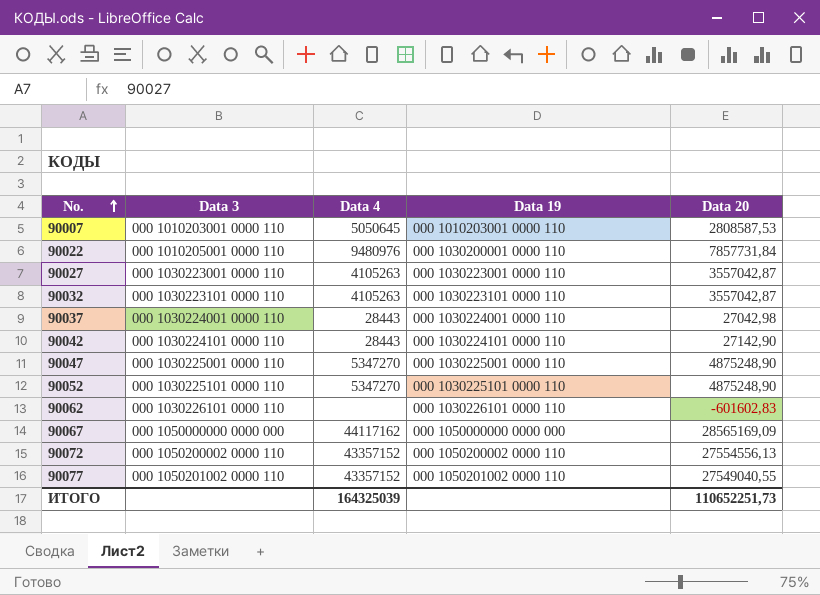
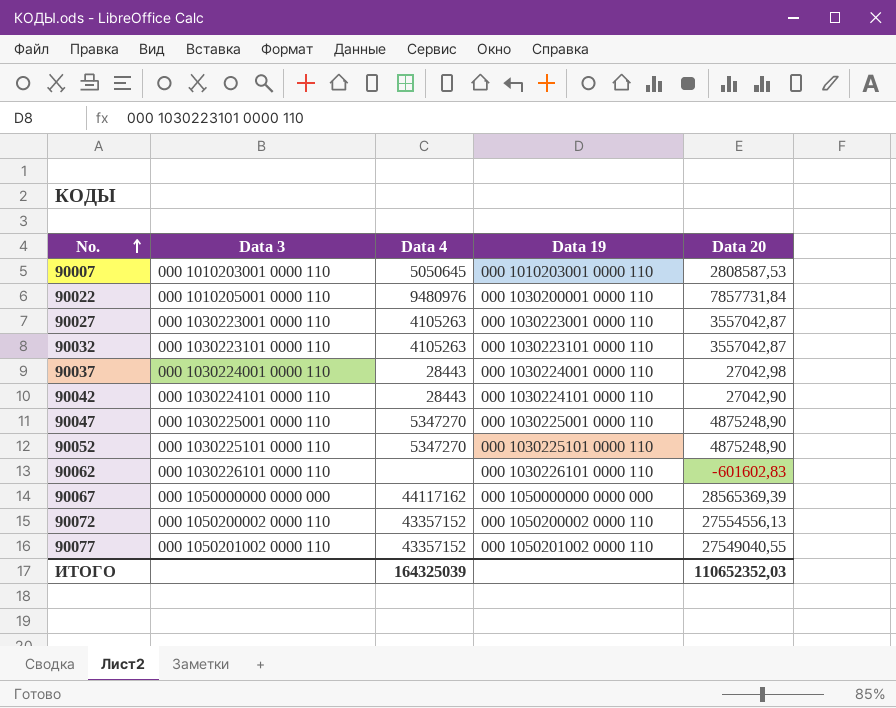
90042 | Data 20: 27142,90 -> 27042,90
90067 | Data 20: 28565169,09 -> 28565369,39
ИТОГО | Data 20: 110652251,73 -> 110652352,03

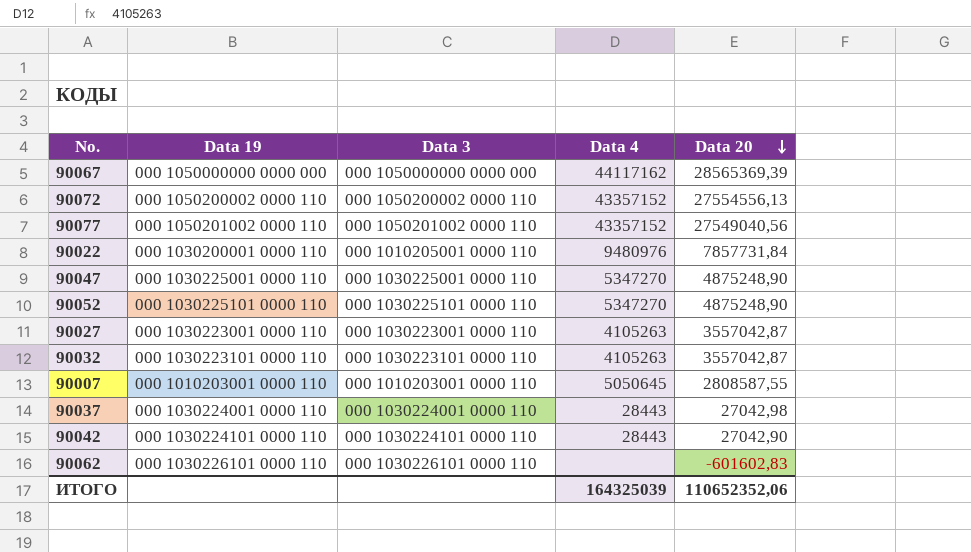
row order: No. ascending -> Data 20 descending
column Data 19 | position: 4 -> 2
90077 | Data 20: 27549040,55 -> 27549040,56
90007 | Data 20: 2808587,53 -> 2808587,55
ИТОГО | Data 20: 110652352,03 -> 110652352,06

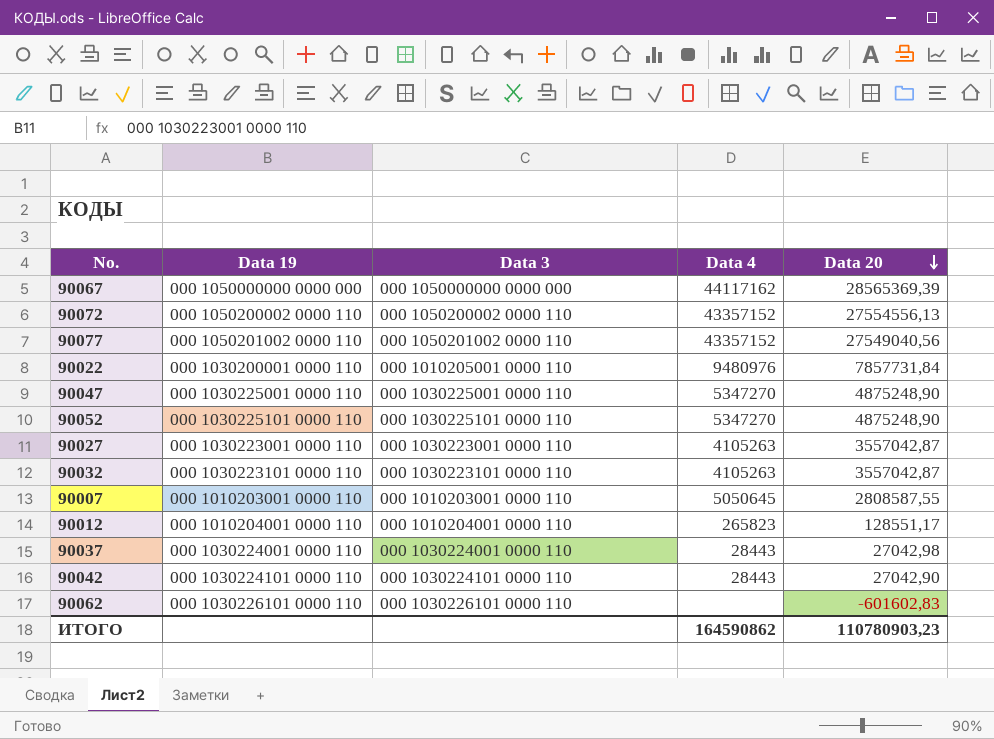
row 90012: none -> 000 1010204001 0000 110 | 000 1010204001 0000 110 | 265823 | 128551,17
ИТОГО | Data 4: 164325039 -> 164590862
ИТОГО | Data 20: 110652352,06 -> 110780903,23

